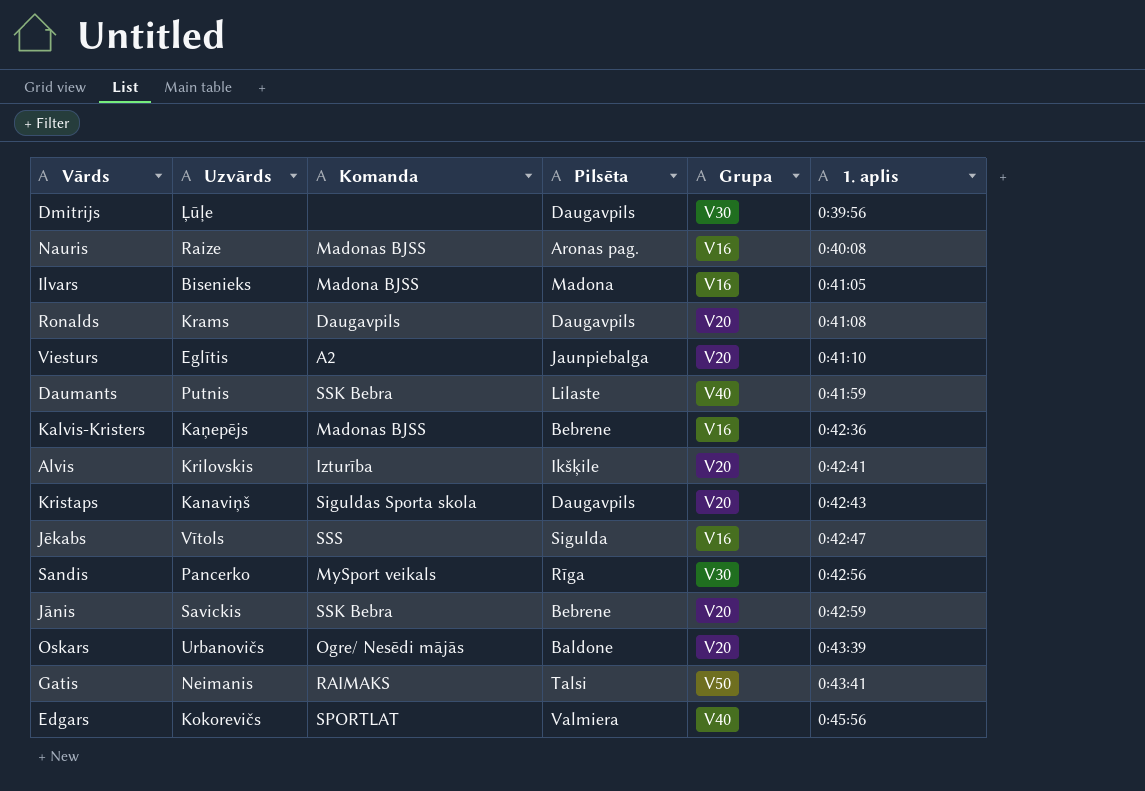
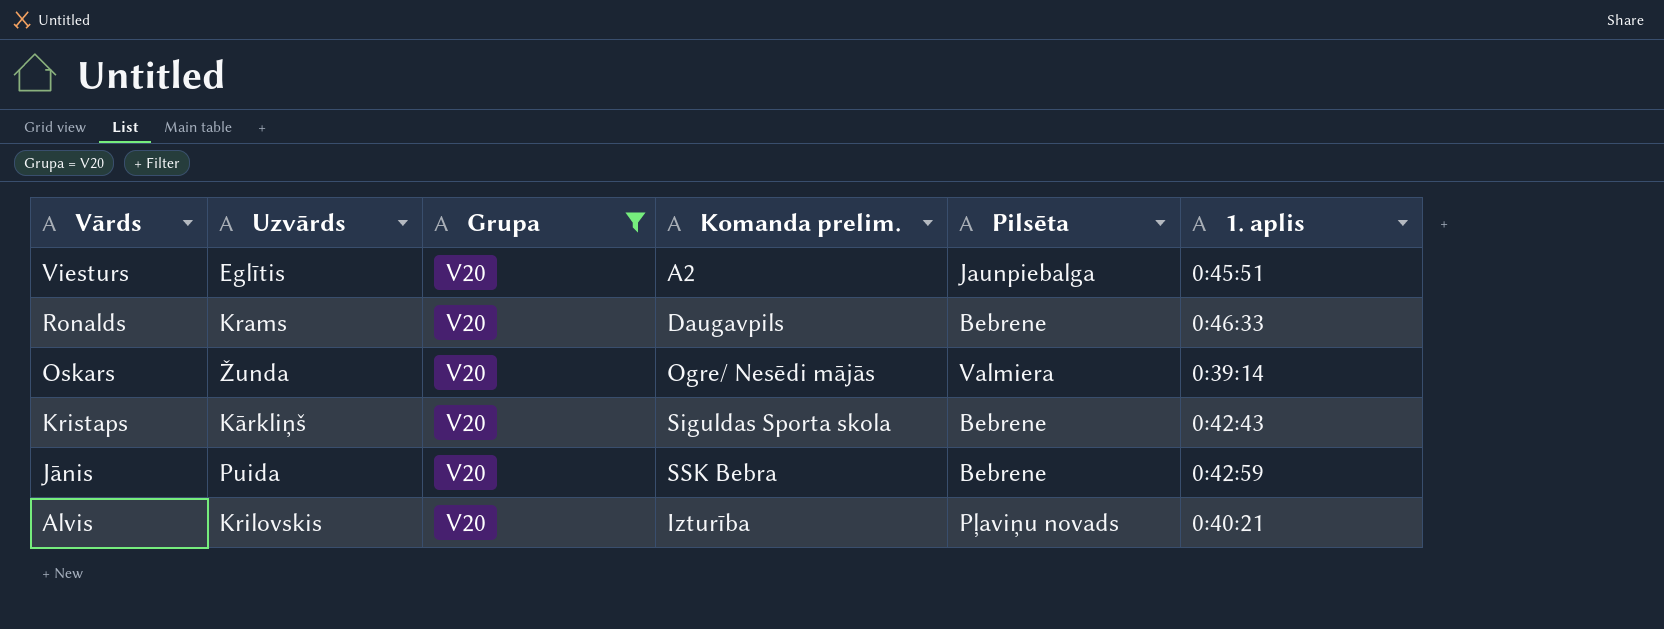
filter: none -> Grupa = V20
row order: 1. aplis ascending -> Vārds descending
column Grupa | position: 5 -> 3
column name: Komanda -> Komanda prelim.
Viesturs | 1. aplis: 0:41:10 -> 0:45:51
Ronalds | Pilsēta: Daugavpils -> Bebrene
Ronalds | 1. aplis: 0:41:08 -> 0:46:33
Oskars | Uzvārds: Urbanovičs -> Žunda
Oskars | Pilsēta: Baldone -> Valmiera
Oskars | 1. aplis: 0:43:39 -> 0:39:14
Kristaps | Uzvārds: Kanaviņš -> Kārkliņš
Kristaps | Pilsēta: Daugavpils -> Bebrene
Jānis | Uzvārds: Savickis -> Puida
Alvis | Pilsēta: Ikšķile -> Pļaviņu novads
Alvis | 1. aplis: 0:42:41 -> 0:40:21

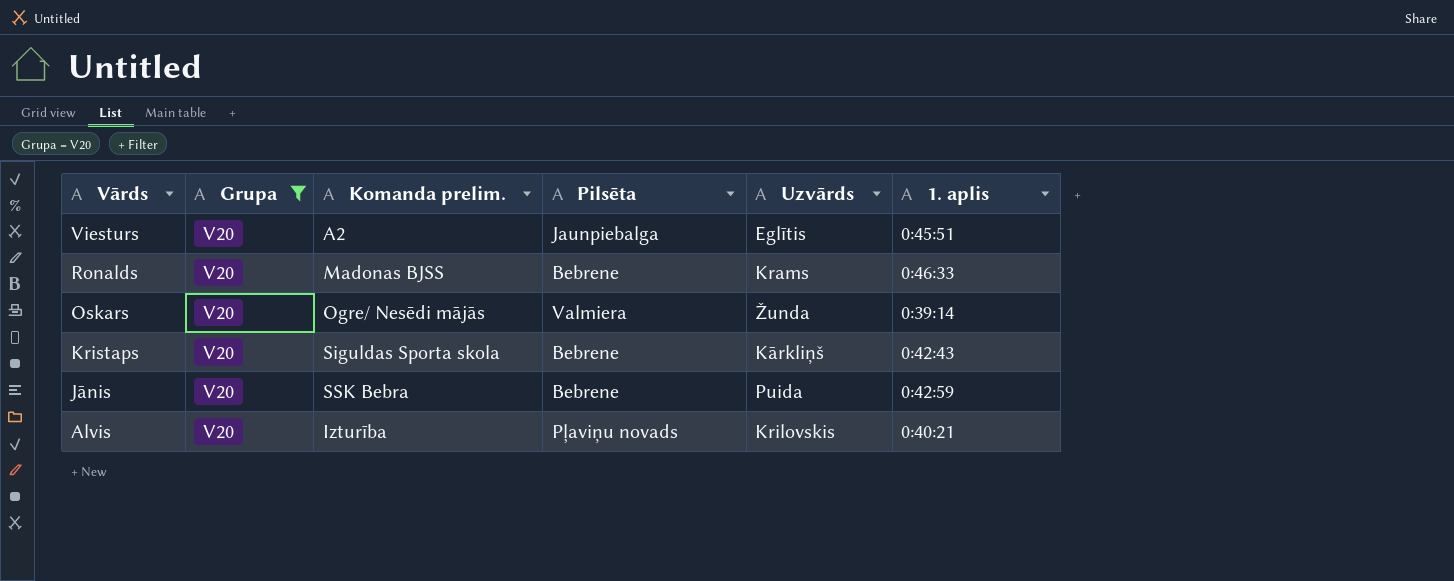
column Uzvārds | position: 2 -> 5
Ronalds | Komanda prelim.: Daugavpils -> Madonas BJSS

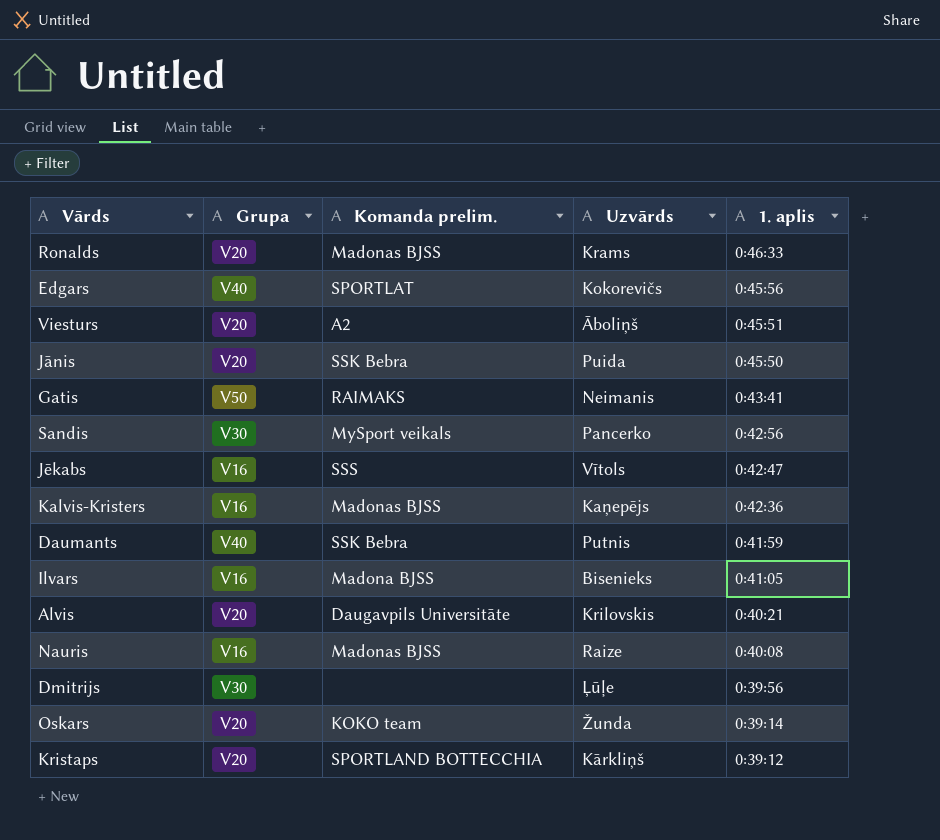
filter: Grupa = V20 -> none
row order: Vārds descending -> 1. aplis descending
column Pilsēta | position: 4 -> none
Viesturs | Uzvārds: Eglītis -> Āboliņš
Jānis | 1. aplis: 0:42:59 -> 0:45:50
Alvis | Komanda prelim.: Izturība -> Daugavpils Universitāte
Oskars | Komanda prelim.: Ogre/ Nesēdi mājās -> KOKO team
Kristaps | Komanda prelim.: Siguldas Sporta skola -> SPORTLAND BOTTECCHIA
Kristaps | 1. aplis: 0:42:43 -> 0:39:12

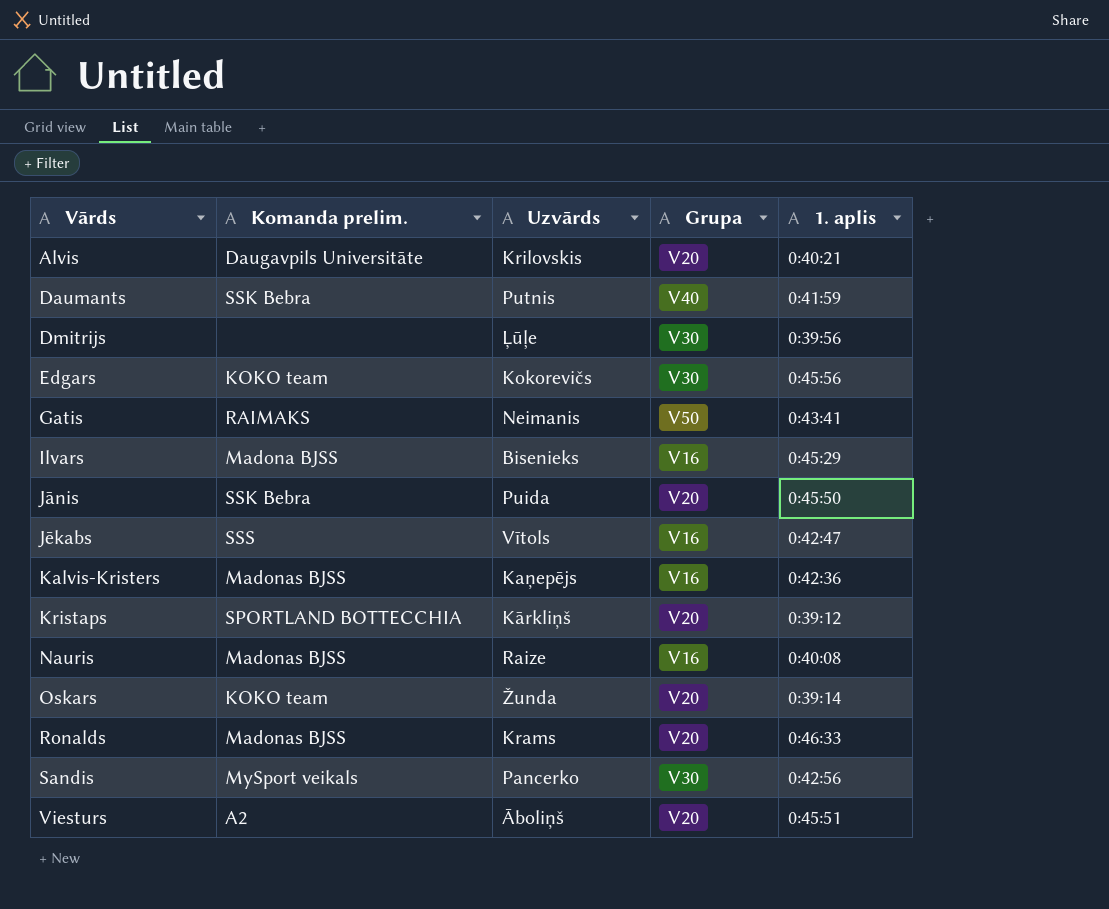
row order: 1. aplis descending -> Vārds ascending
column Grupa | position: 2 -> 4
Edgars | Komanda prelim.: SPORTLAT -> KOKO team
Edgars | Grupa: V40 -> V30
Ilvars | 1. aplis: 0:41:05 -> 0:45:29

